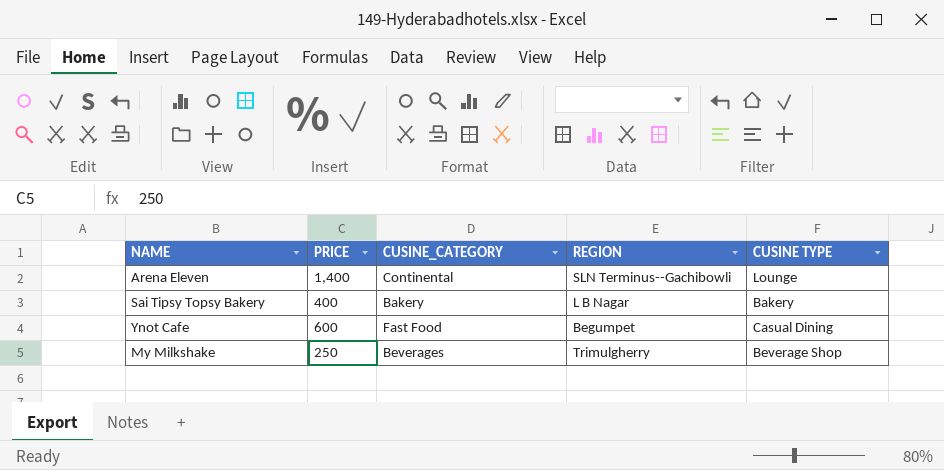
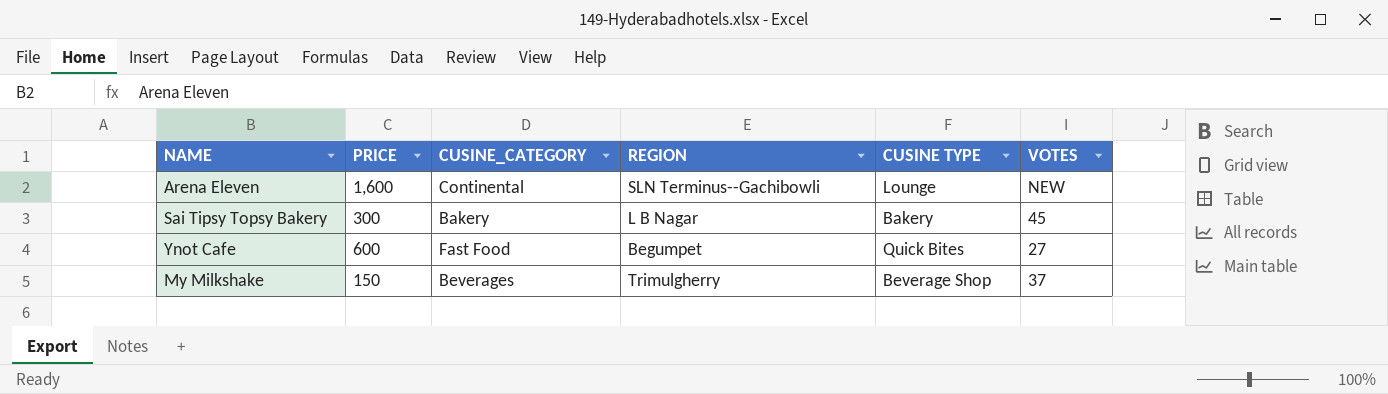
column VOTES | position: none -> 6
Arena Eleven | PRICE: 1,400 -> 1,600
Sai Tipsy Topsy Bakery | PRICE: 400 -> 300
Ynot Cafe | CUSINE TYPE: Casual Dining -> Quick Bites
My Milkshake | PRICE: 250 -> 150

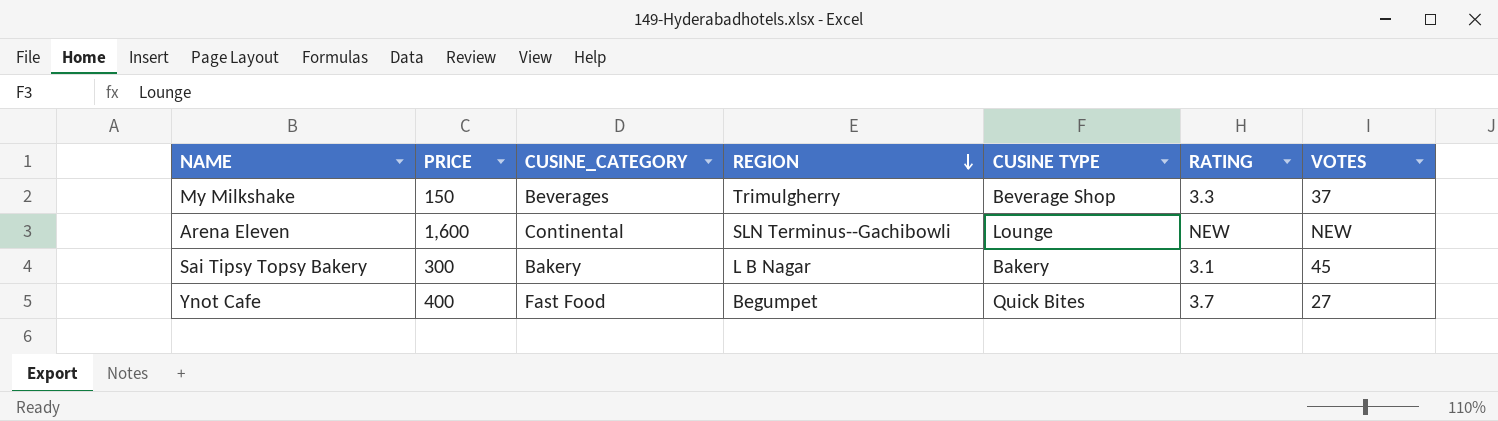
row order: none -> REGION descending
column RATING | position: none -> 6
Ynot Cafe | PRICE: 600 -> 400

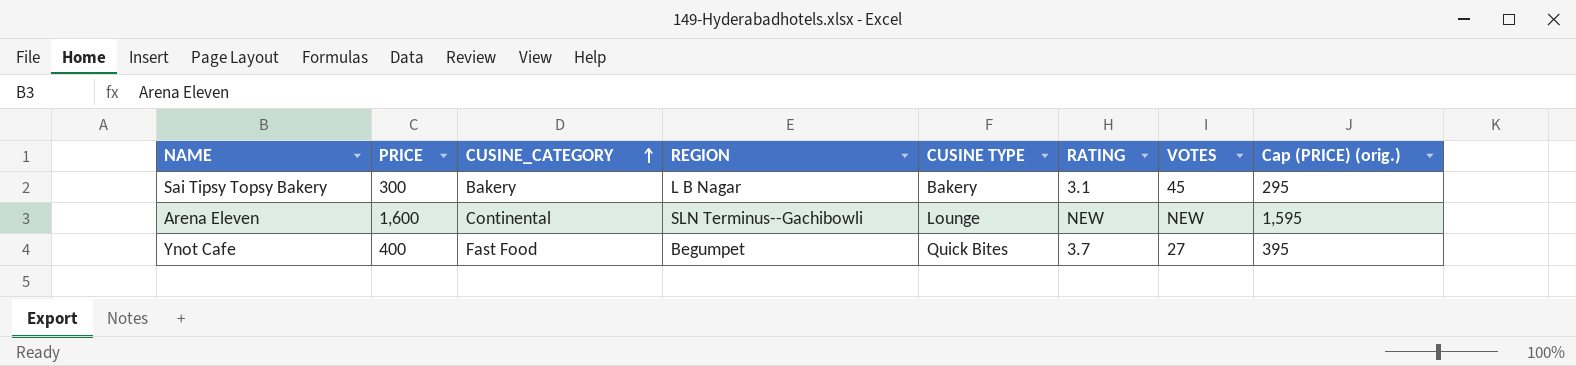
row order: REGION descending -> CUSINE_CATEGORY ascending
column Cap (PRICE) (orig.) | formula: none -> [PRICE] - 5
row My Milkshake: 150 | Beverages | Trimulgherry | Beverage Shop | 3.3 | 37 -> none

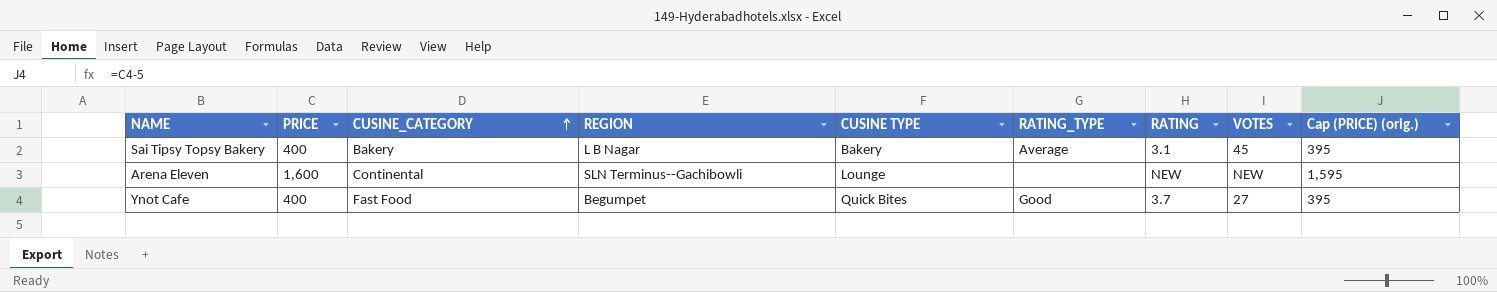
column RATING_TYPE | position: none -> 6
Sai Tipsy Topsy Bakery | PRICE: 300 -> 400
Sai Tipsy Topsy Bakery | Cap (PRICE) (orig.): 295 -> 395

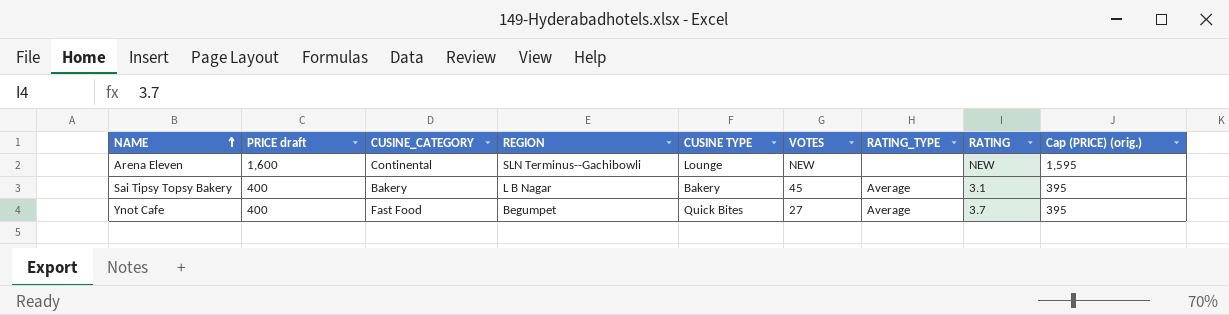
row order: CUSINE_CATEGORY ascending -> NAME ascending
column name: PRICE -> PRICE draft
column VOTES | position: 8 -> 6
Ynot Cafe | RATING_TYPE: Good -> Average

